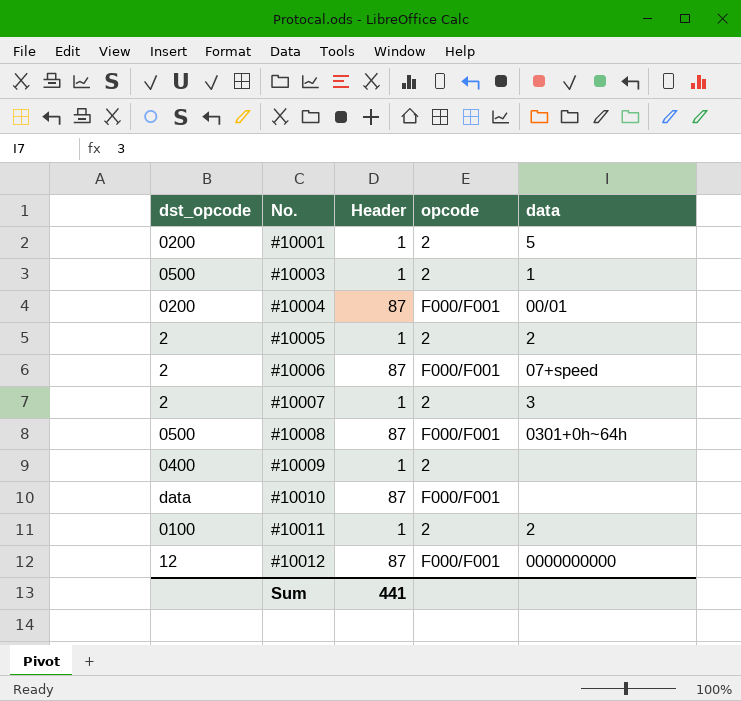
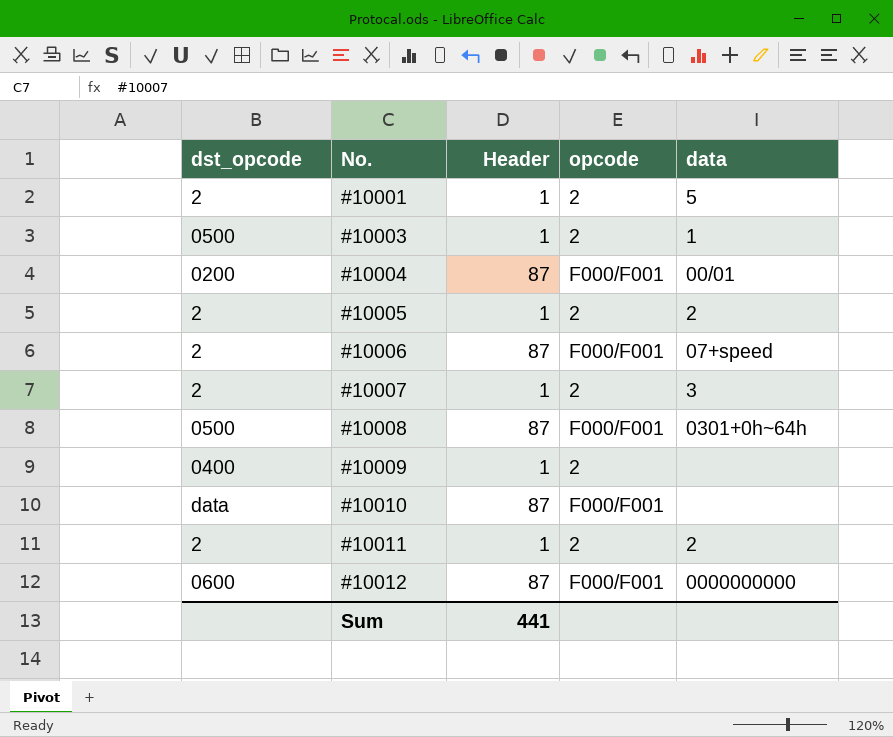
#10001 | dst_opcode: 0200 -> 2
#10011 | dst_opcode: 0100 -> 2
#10012 | dst_opcode: 12 -> 0600

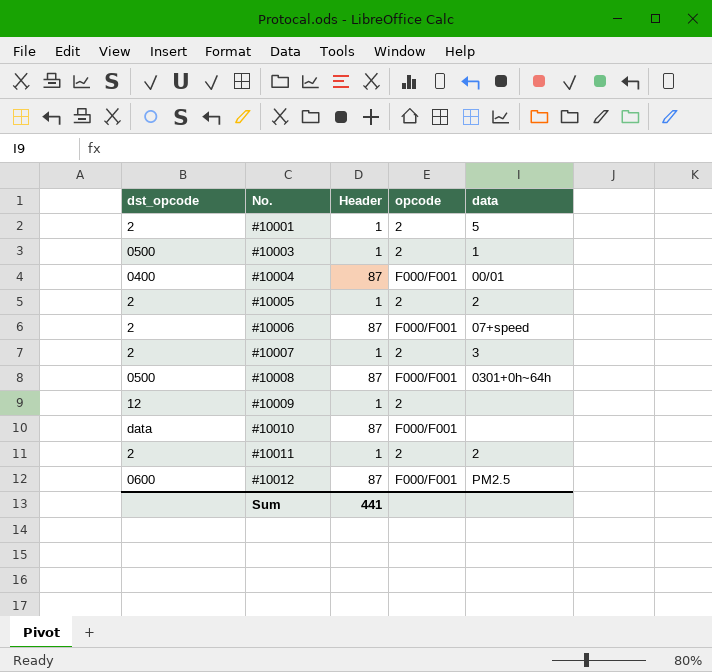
#10004 | dst_opcode: 0200 -> 0400
#10009 | dst_opcode: 0400 -> 12
#10012 | data: 0000000000 -> PM2.5

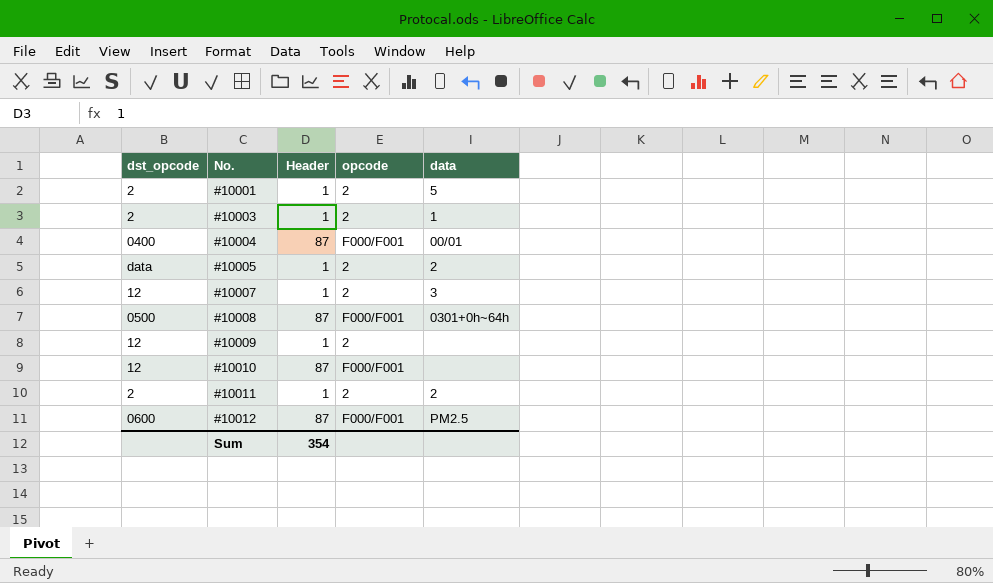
row #10006: 2 | 87 | F000/F001 | 07+speed -> none
#10003 | dst_opcode: 0500 -> 2
#10005 | dst_opcode: 2 -> data
#10007 | dst_opcode: 2 -> 12
#10010 | dst_opcode: data -> 12
Sum | Header: 441 -> 354

